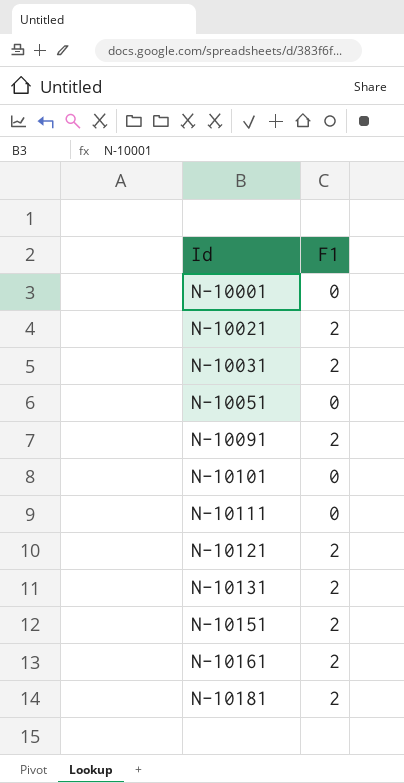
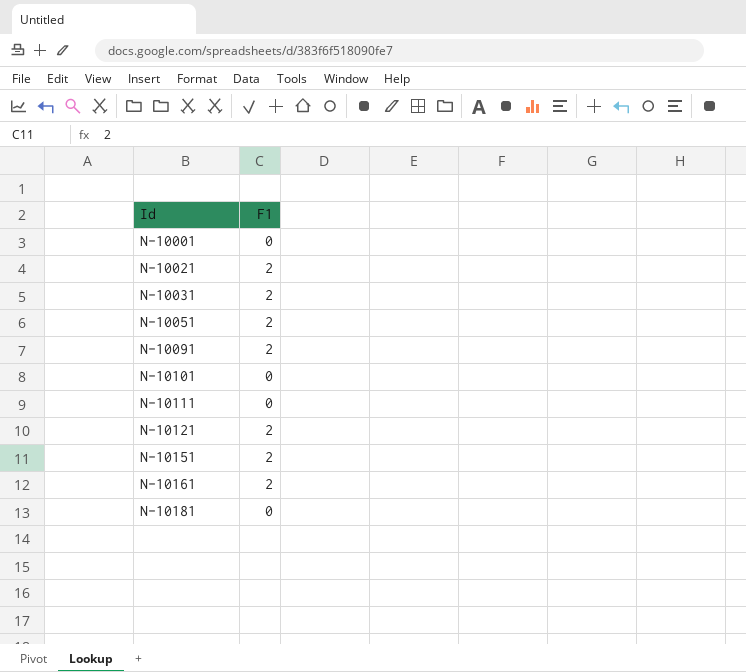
row N-10131: 2 -> none
N-10051 | F1: 0 -> 2
N-10181 | F1: 2 -> 0

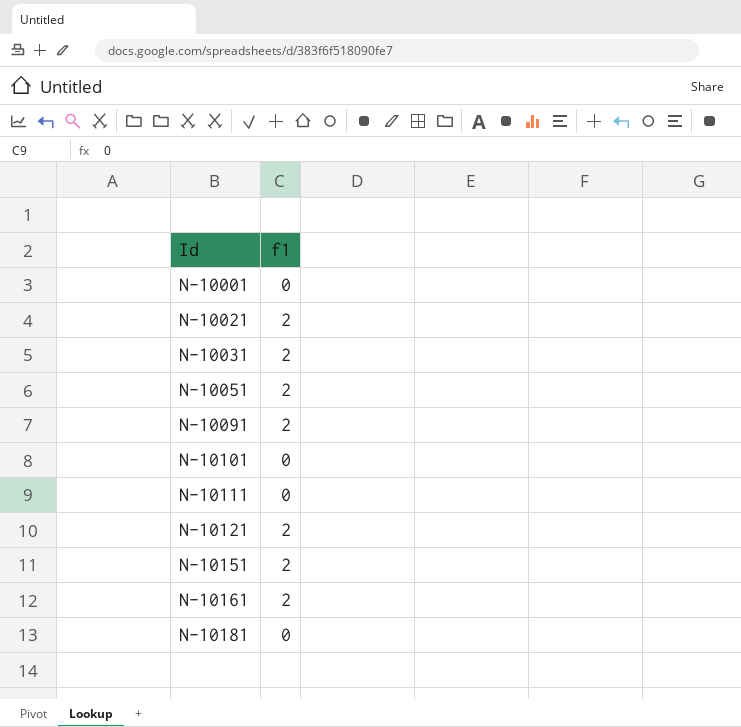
column name: F1 -> f1

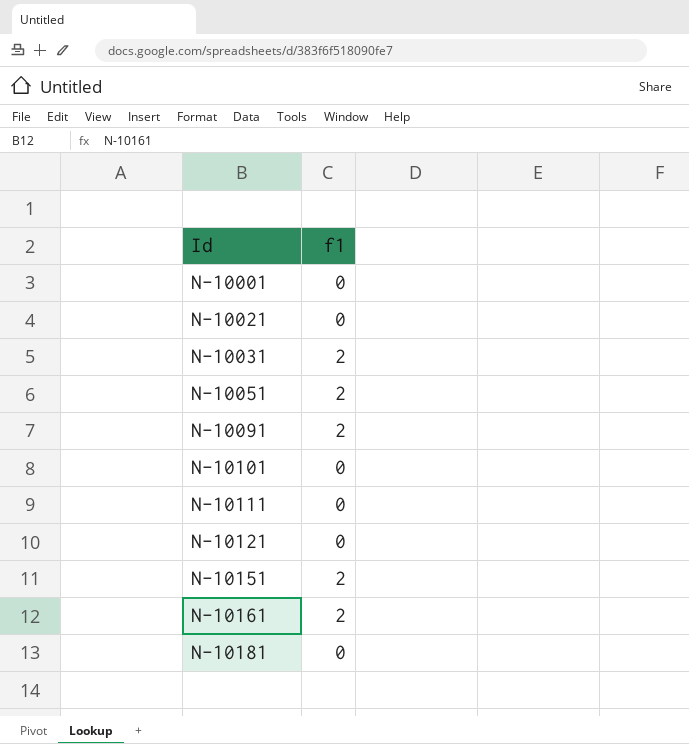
N-10021 | f1: 2 -> 0
N-10121 | f1: 2 -> 0

